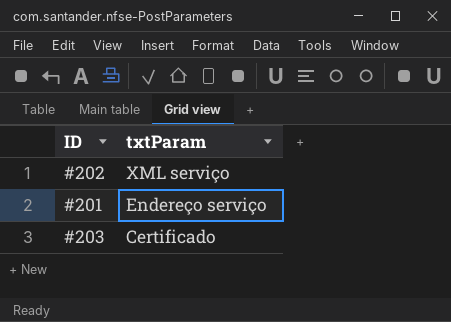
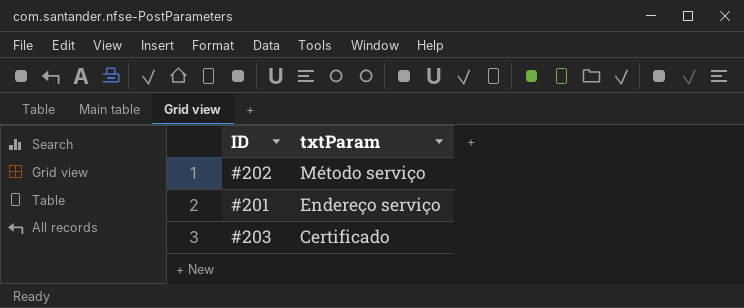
#202 | txtParam: XML serviço -> Método serviço

